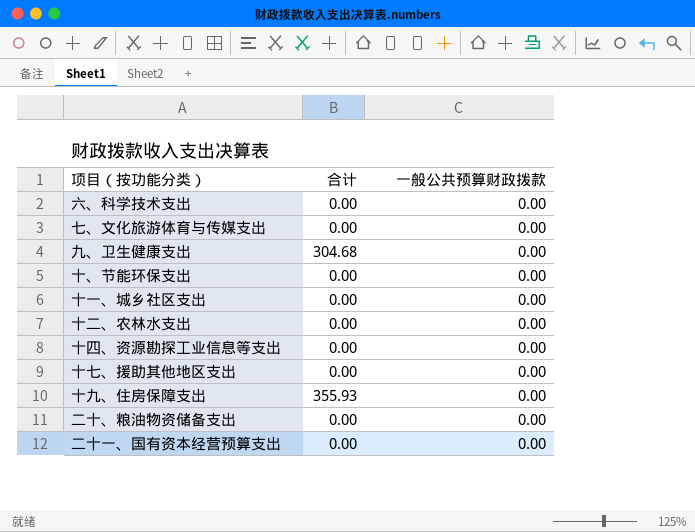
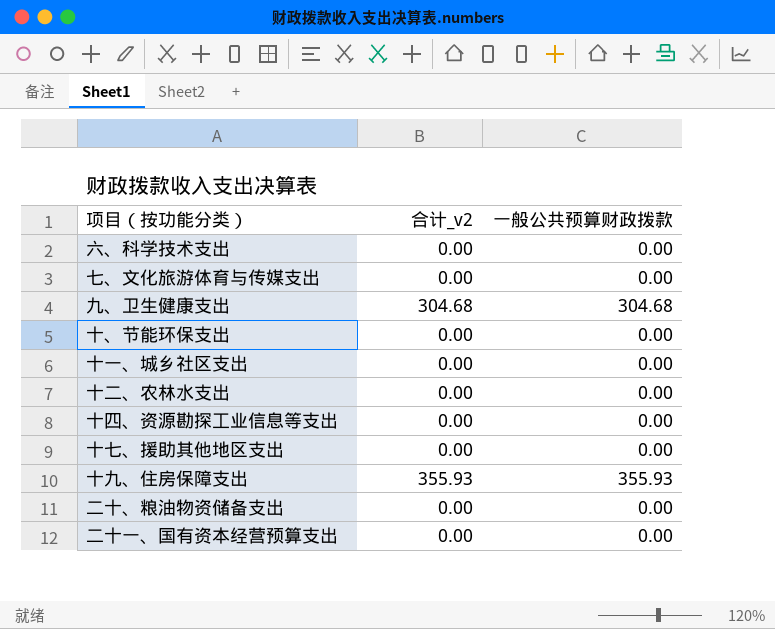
column name: 合计 -> 合计_v2
九、卫生健康支出 | 一般公共预算财政拨款: 0.00 -> 304.68
十九、住房保障支出 | 一般公共预算财政拨款: 0.00 -> 355.93

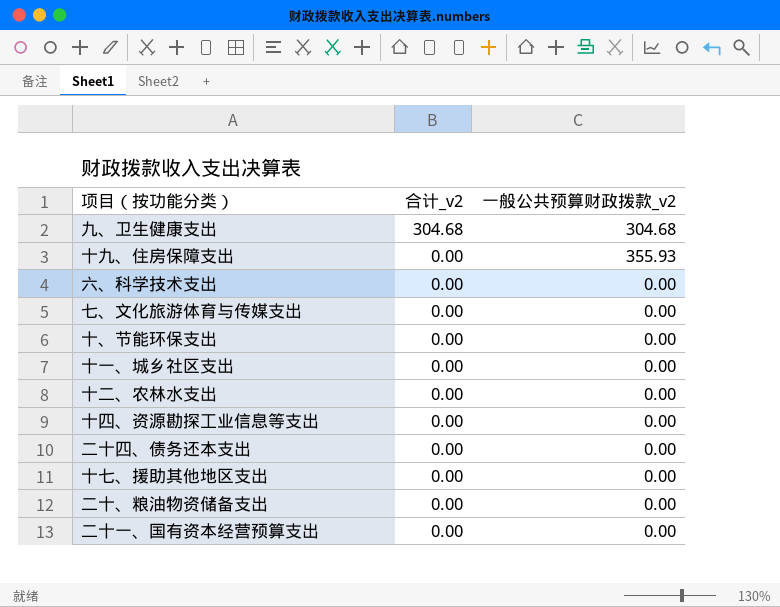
row order: none -> 合计_v2 descending
column name: 一般公共预算财政拨款 -> 一般公共预算财政拨款_v2
十九、住房保障支出 | 合计_v2: 355.93 -> 0.00
row 二十四、债务还本支出: none -> 0.00 | 0.00

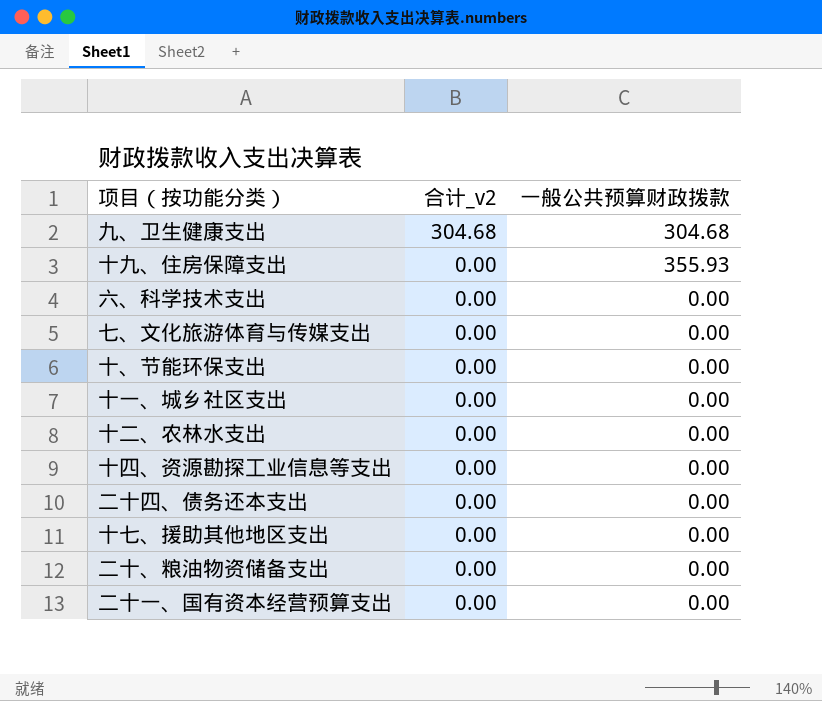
column name: 一般公共预算财政拨款_v2 -> 一般公共预算财政拨款

